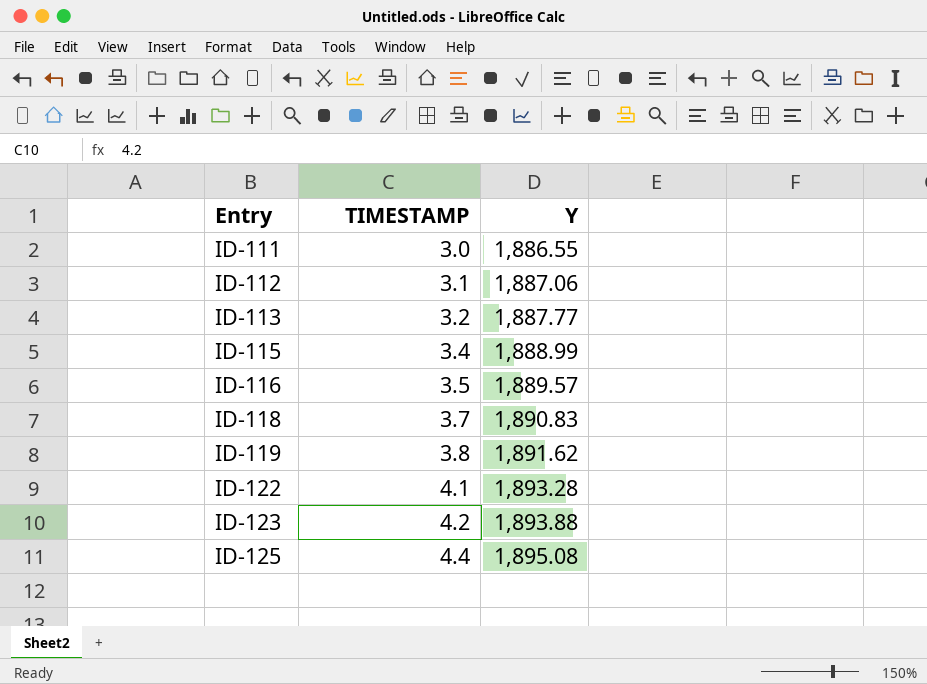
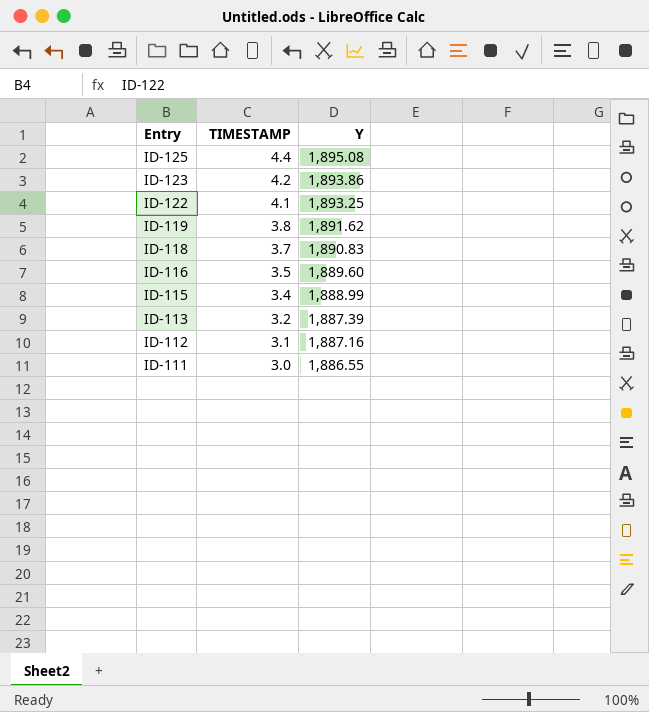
row order: Entry ascending -> Entry descending
ID-123 | Y: 1,893.88 -> 1,893.86
ID-122 | Y: 1,893.28 -> 1,893.25
ID-116 | Y: 1,889.57 -> 1,889.60
ID-113 | Y: 1,887.77 -> 1,887.39
ID-112 | Y: 1,887.06 -> 1,887.16

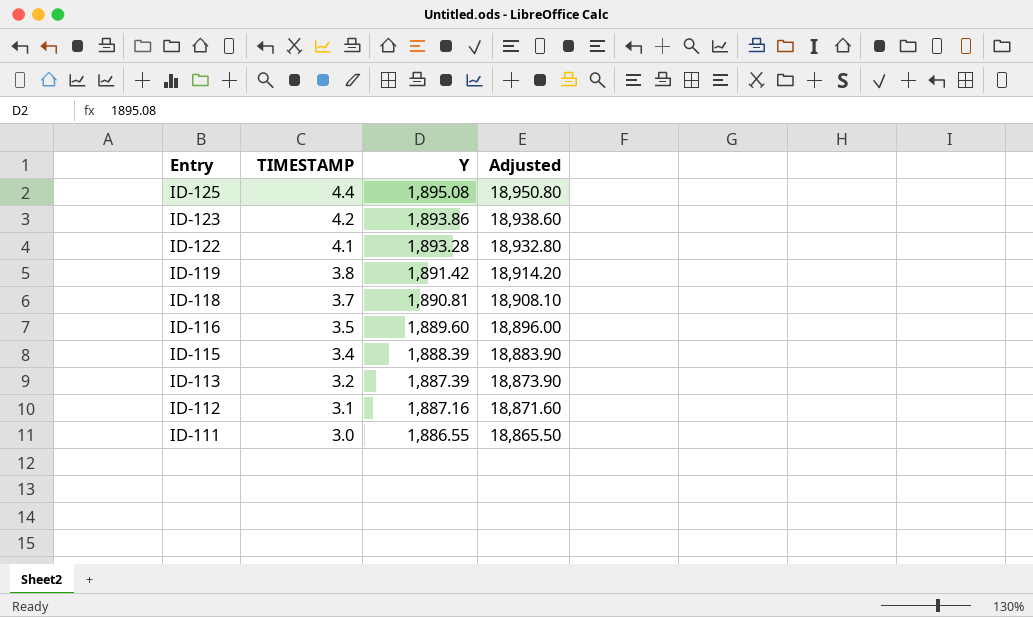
column Adjusted | formula: none -> [Y] * 10
ID-122 | Y: 1,893.25 -> 1,893.28
ID-119 | Y: 1,891.62 -> 1,891.42
ID-118 | Y: 1,890.83 -> 1,890.81
ID-115 | Y: 1,888.99 -> 1,888.39

